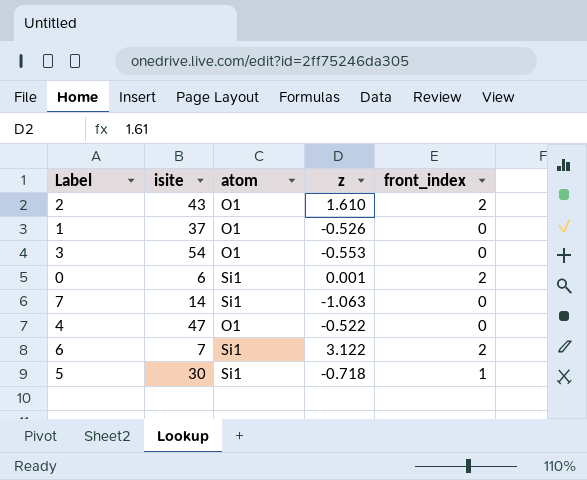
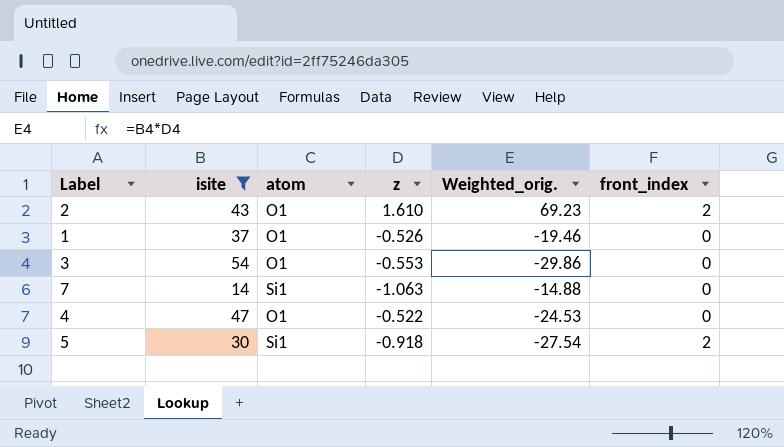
filter: none -> isite >= 14
column Weighted_orig. | formula: none -> [isite] * [z]
5 | z: -0.718 -> -0.918
5 | front_index: 1 -> 2

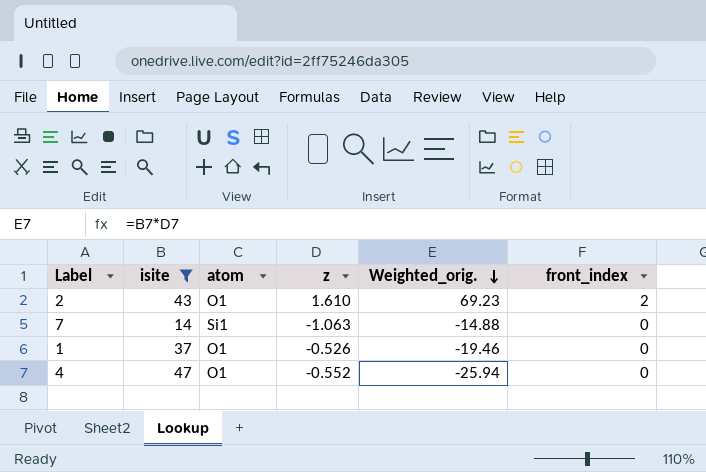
row order: none -> Weighted_orig. descending
row 3: 54 | O1 | -0.553 | -29.86 | 0 -> none
row 5: 30 | Si1 | -0.918 | -27.54 | 2 -> none
4 | z: -0.522 -> -0.552
4 | Weighted_orig.: -24.53 -> -25.94

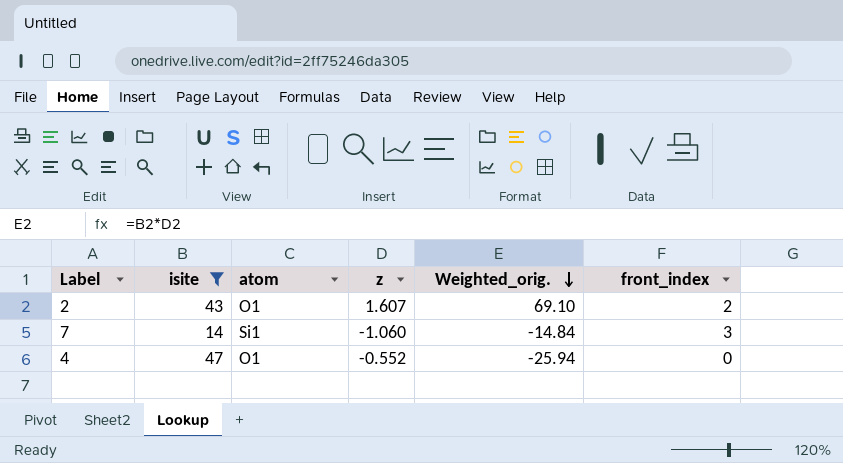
row 1: 37 | O1 | -0.526 | -19.46 | 0 -> none
2 | z: 1.610 -> 1.607
2 | Weighted_orig.: 69.23 -> 69.10
7 | z: -1.063 -> -1.060
7 | Weighted_orig.: -14.88 -> -14.84
7 | front_index: 0 -> 3

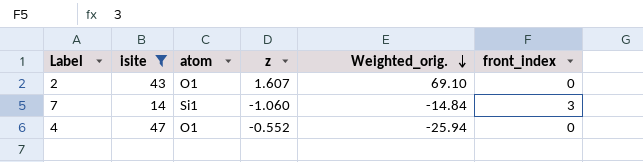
2 | front_index: 2 -> 0

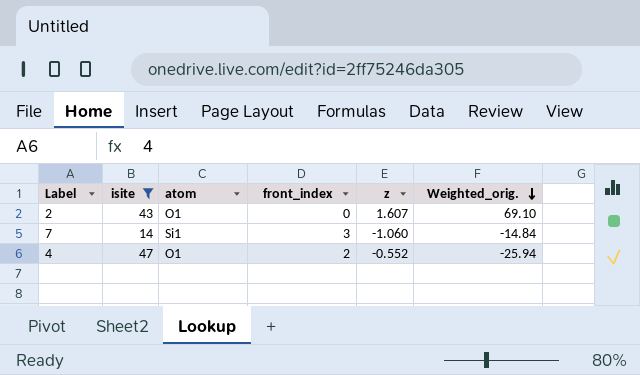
column front_index | position: 6 -> 4
4 | front_index: 0 -> 2

